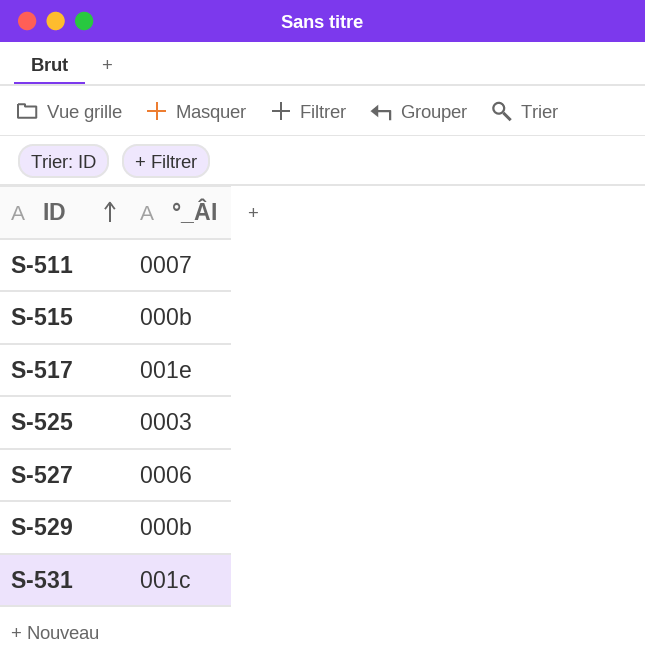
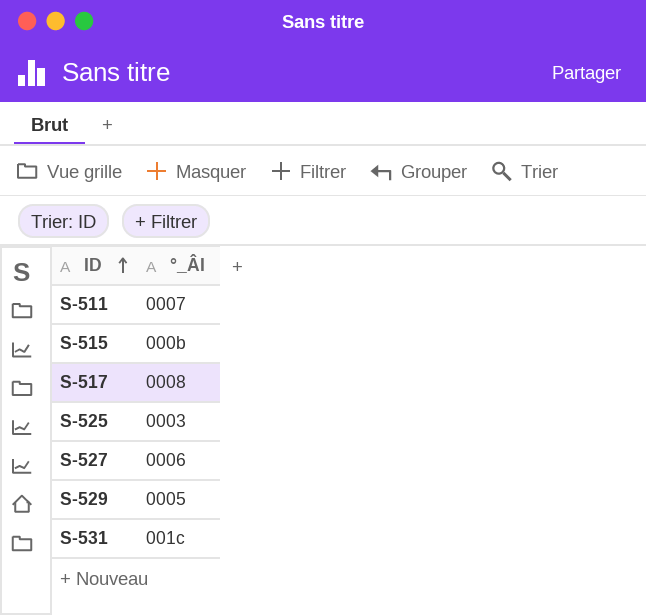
S-517 | °_ÂI: 001e -> 0008
S-529 | °_ÂI: 000b -> 0005

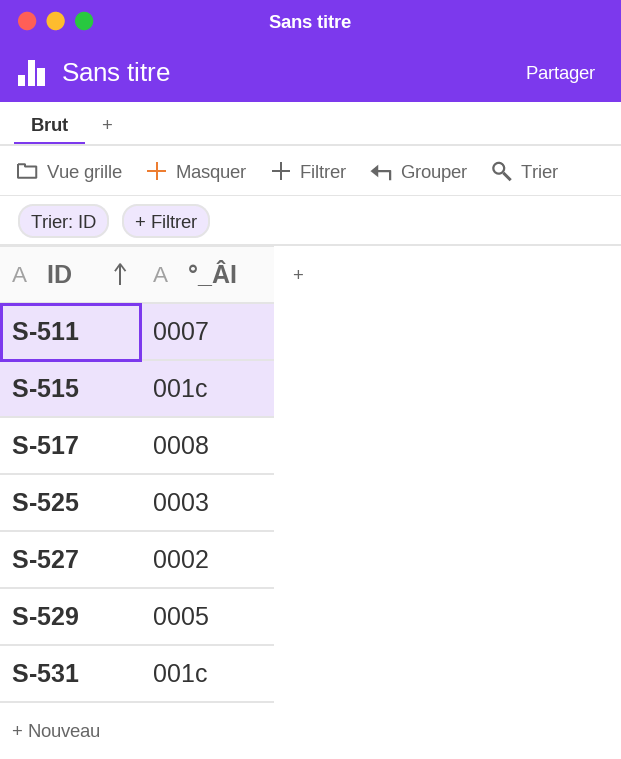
S-515 | °_ÂI: 000b -> 001c
S-527 | °_ÂI: 0006 -> 0002

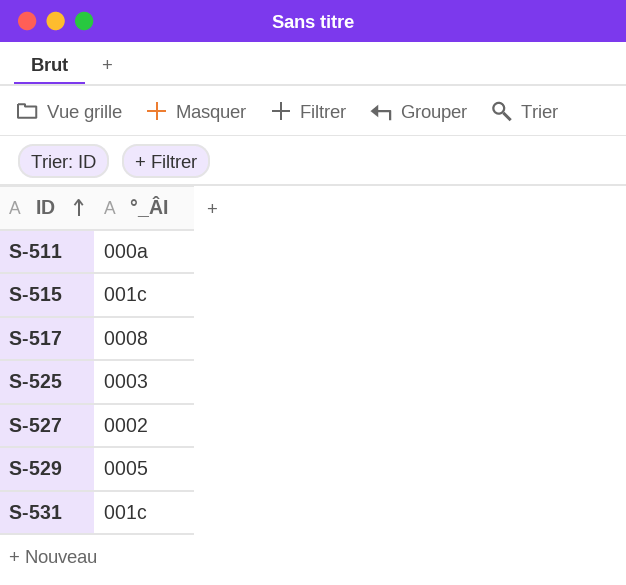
S-511 | °_ÂI: 0007 -> 000a

